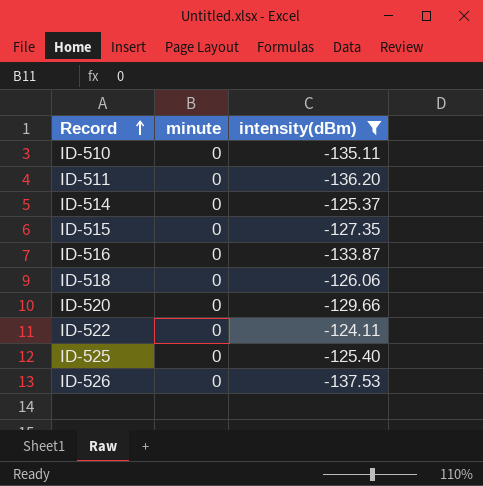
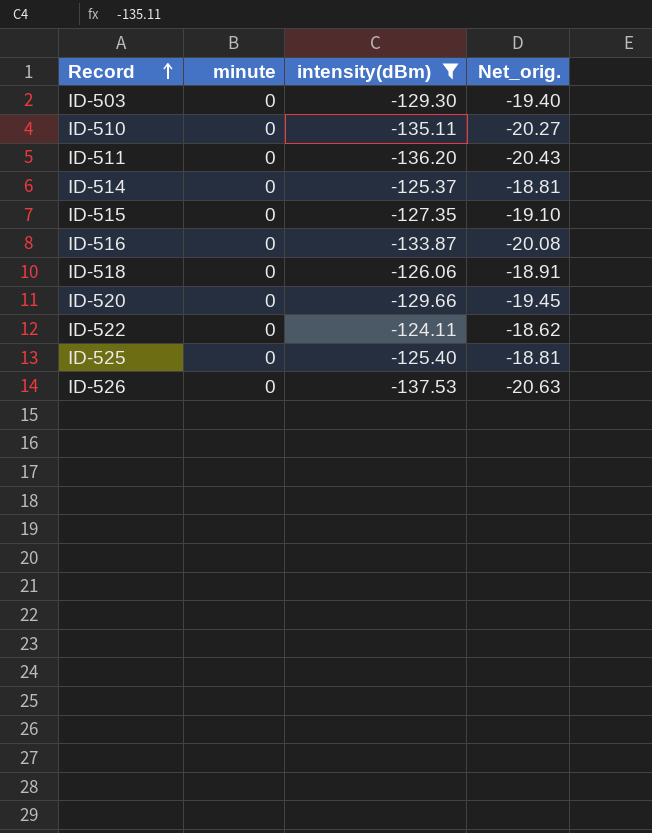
column Net_orig. | formula: none -> [intensity(dBm)] * 0.15
row ID-503: none -> 0 | -129.30 | -19.40

